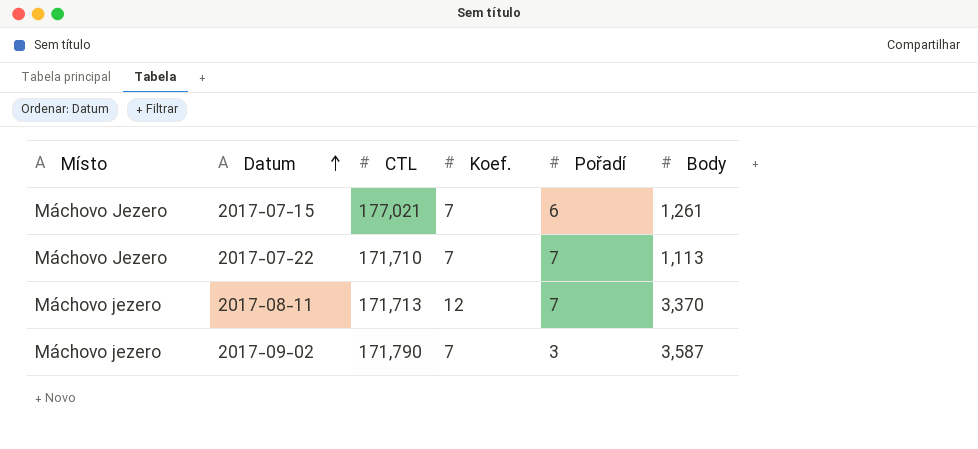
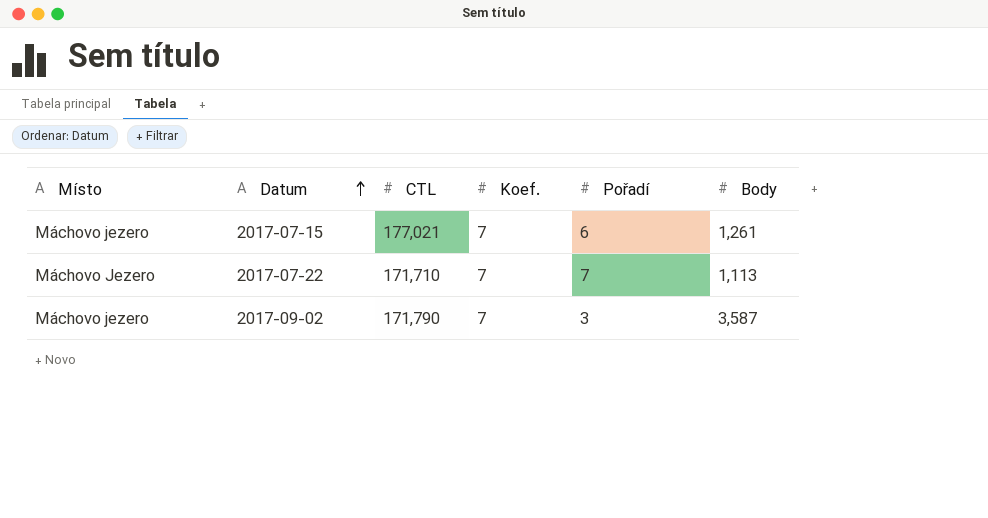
row 2017-08-11: Máchovo jezero | 171,713 | 12 | 7 | 3,370 -> none
2017-07-15 | Místo: Máchovo Jezero -> Máchovo jezero

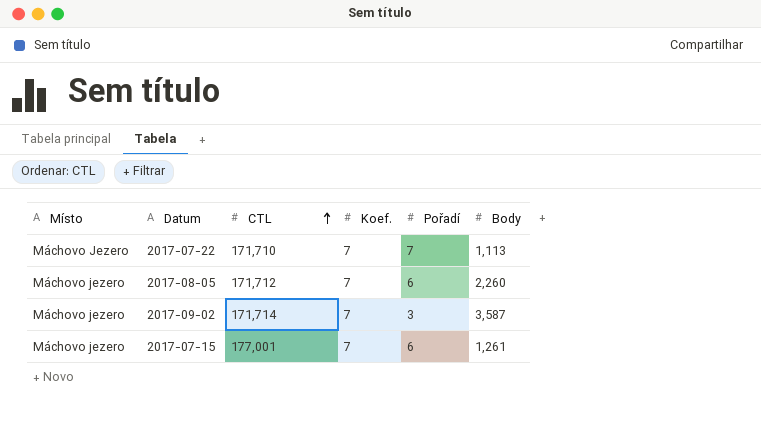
row order: Datum ascending -> CTL ascending
row 2017-08-05: none -> Máchovo jezero | 171,712 | 7 | 6 | 2,260
2017-09-02 | CTL: 171,790 -> 171,714
2017-07-15 | CTL: 177,021 -> 177,001

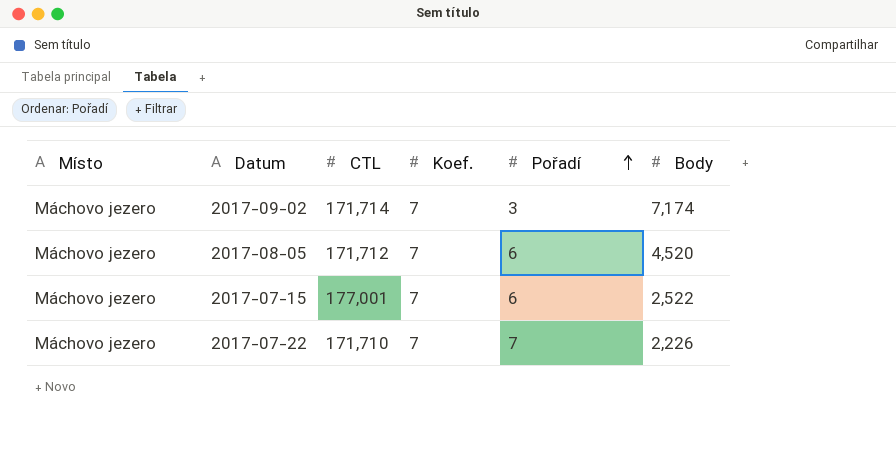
row order: CTL ascending -> Pořadí ascending
2017-09-02 | Body: 3,587 -> 7,174
2017-08-05 | Body: 2,260 -> 4,520
2017-07-15 | Body: 1,261 -> 2,522
2017-07-22 | Místo: Máchovo Jezero -> Máchovo jezero
2017-07-22 | Body: 1,113 -> 2,226

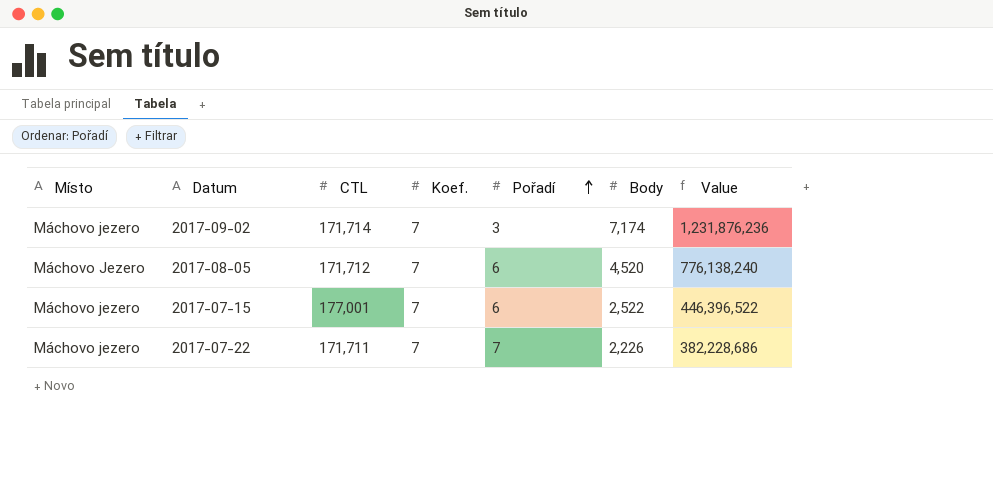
column Value | formula: none -> [CTL] * [Body]
2017-08-05 | Místo: Máchovo jezero -> Máchovo Jezero
2017-07-22 | CTL: 171,710 -> 171,711

